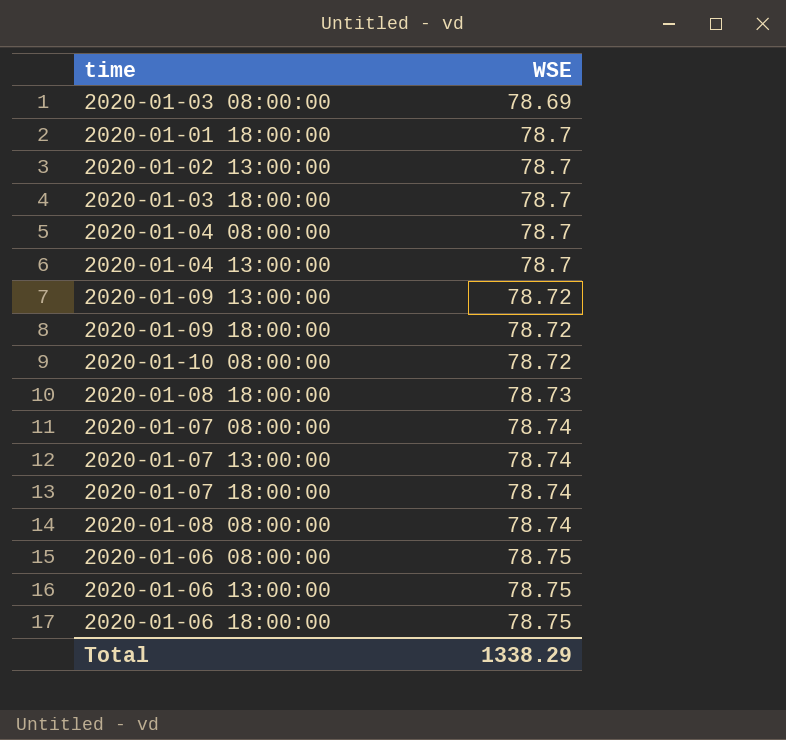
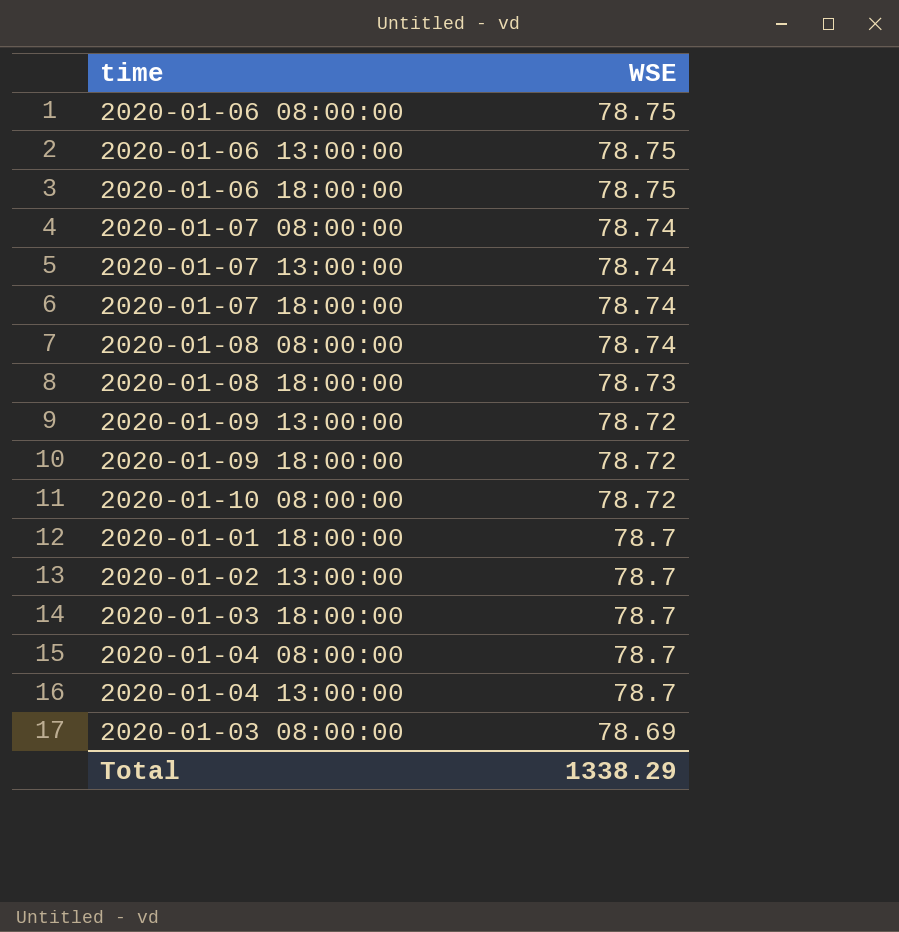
row order: WSE ascending -> WSE descending

